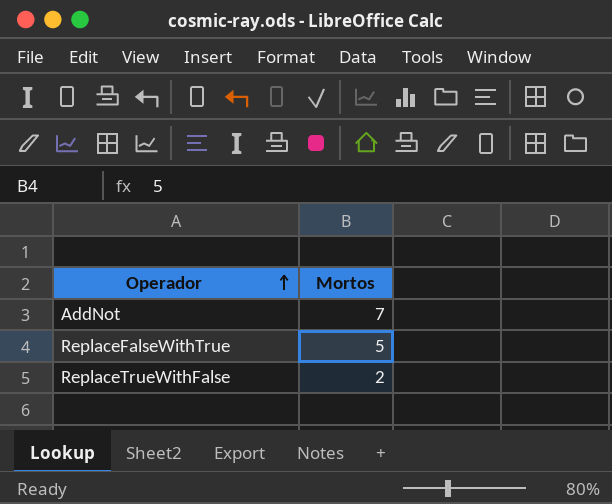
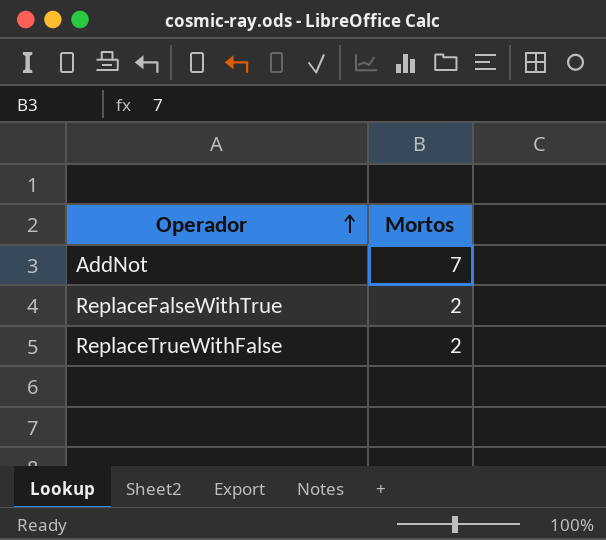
ReplaceFalseWithTrue | Mortos: 5 -> 2

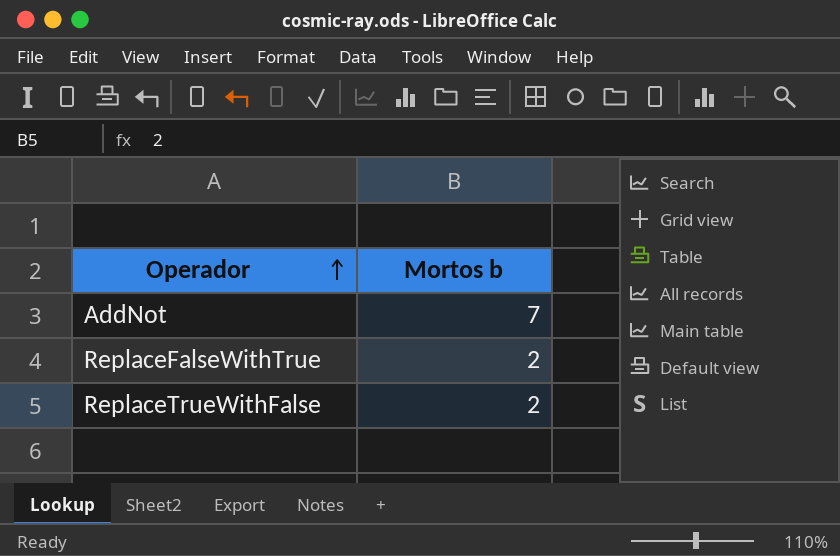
column name: Mortos -> Mortos b

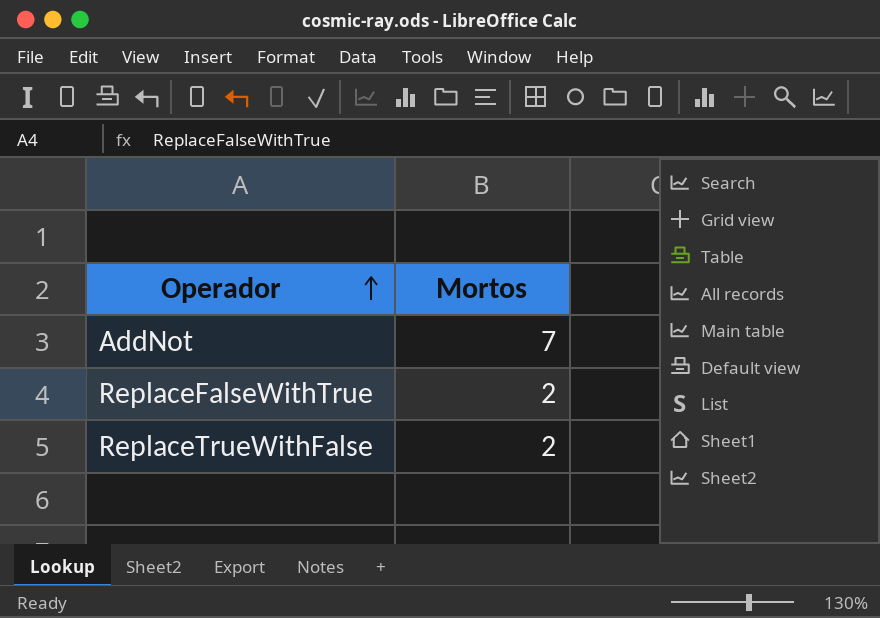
column name: Mortos b -> Mortos

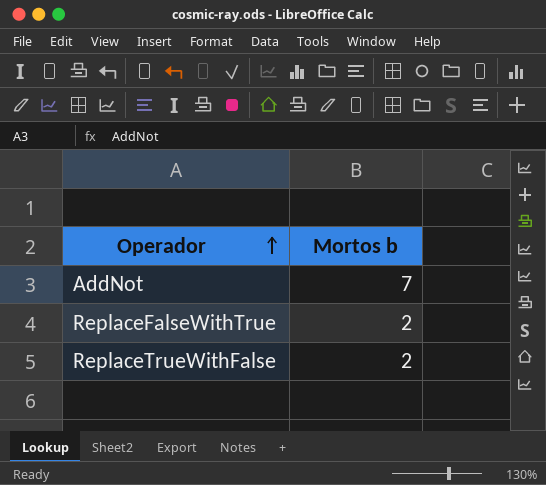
column name: Mortos -> Mortos b

